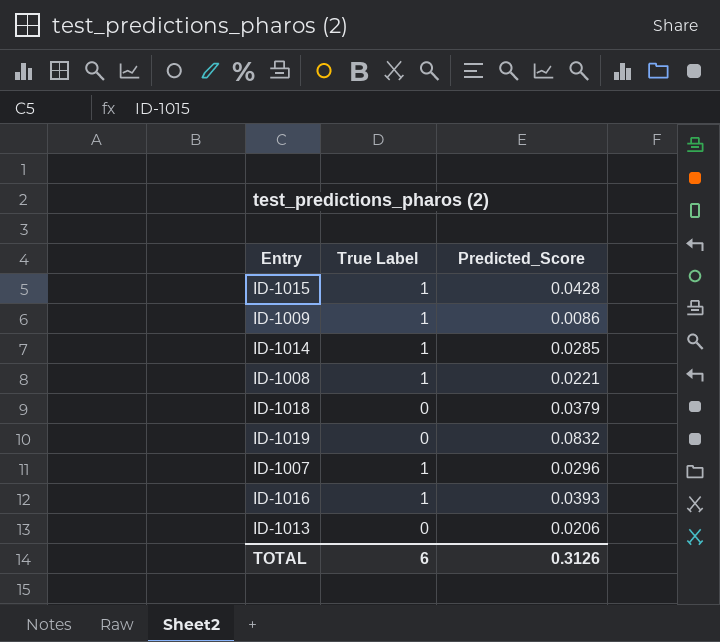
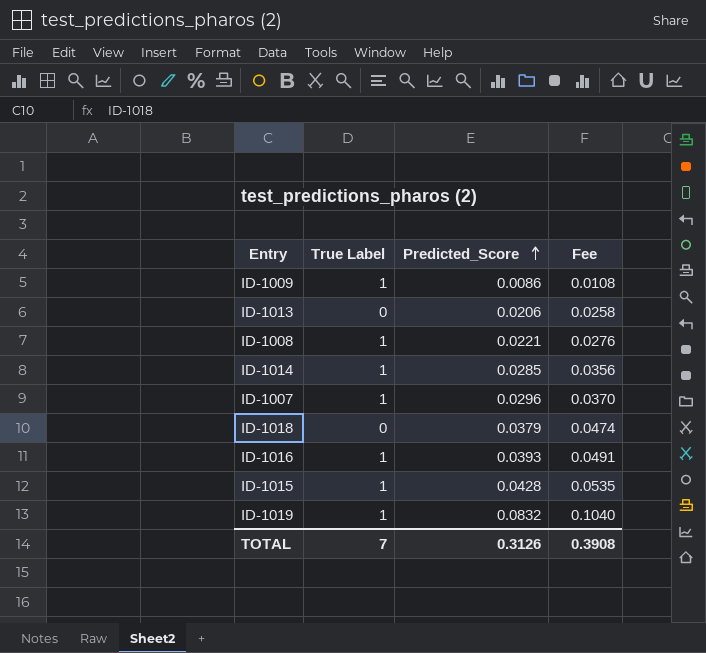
row order: none -> Predicted_Score ascending
column Fee | formula: none -> [Predicted_Score] * 1.25
ID-1019 | True Label: 0 -> 1
TOTAL | True Label: 6 -> 7

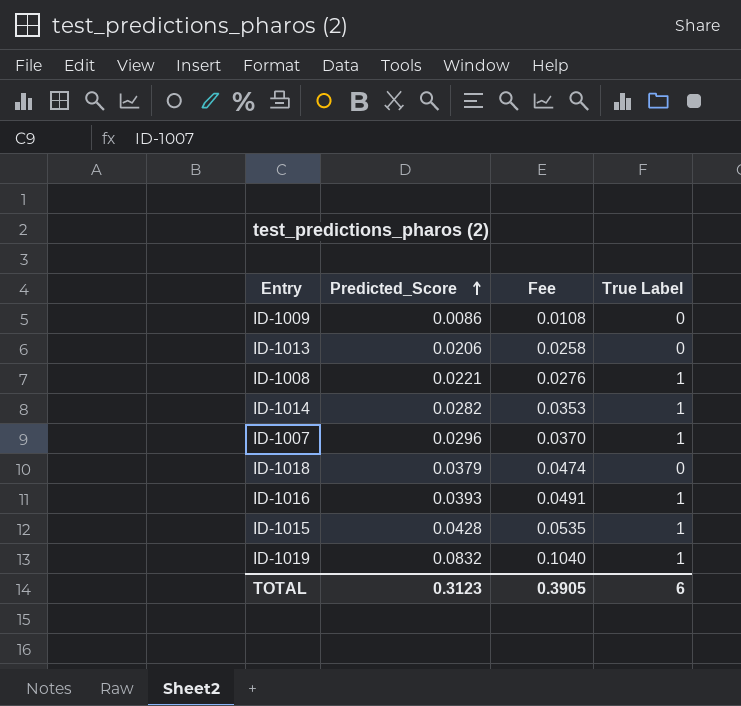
column True Label | position: 2 -> 4
ID-1009 | True Label: 1 -> 0
ID-1014 | Predicted_Score: 0.0285 -> 0.0282
ID-1014 | Fee: 0.0356 -> 0.0353
TOTAL | Predicted_Score: 0.3126 -> 0.3123
TOTAL | Fee: 0.3908 -> 0.3905
TOTAL | True Label: 7 -> 6

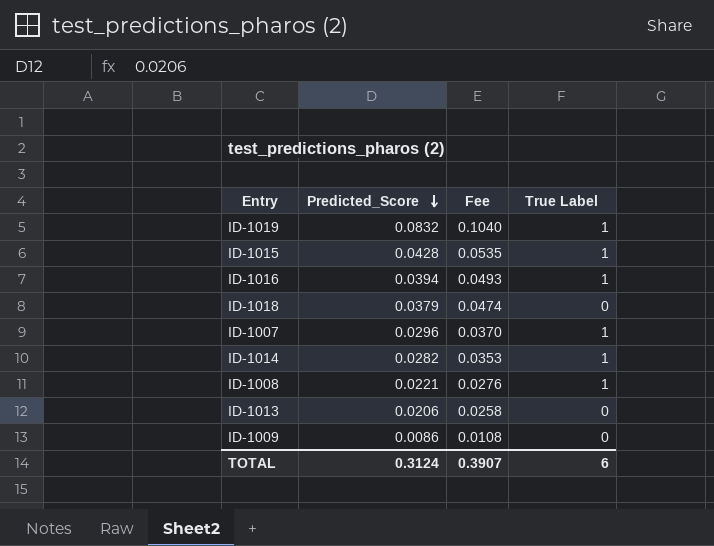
row order: Predicted_Score ascending -> Predicted_Score descending
ID-1016 | Predicted_Score: 0.0393 -> 0.0394
ID-1016 | Fee: 0.0491 -> 0.0493
TOTAL | Predicted_Score: 0.3123 -> 0.3124
TOTAL | Fee: 0.3905 -> 0.3907

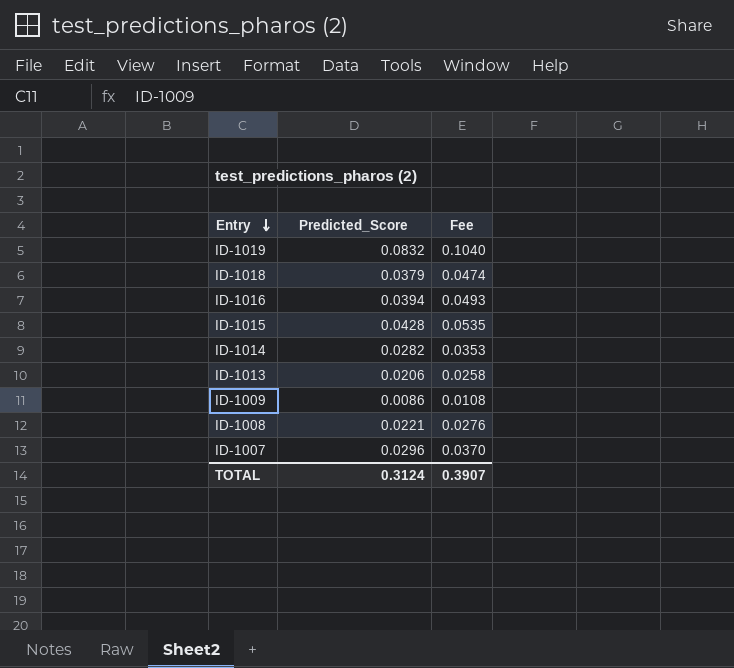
row order: Predicted_Score descending -> Entry descending
column True Label | position: 4 -> none

